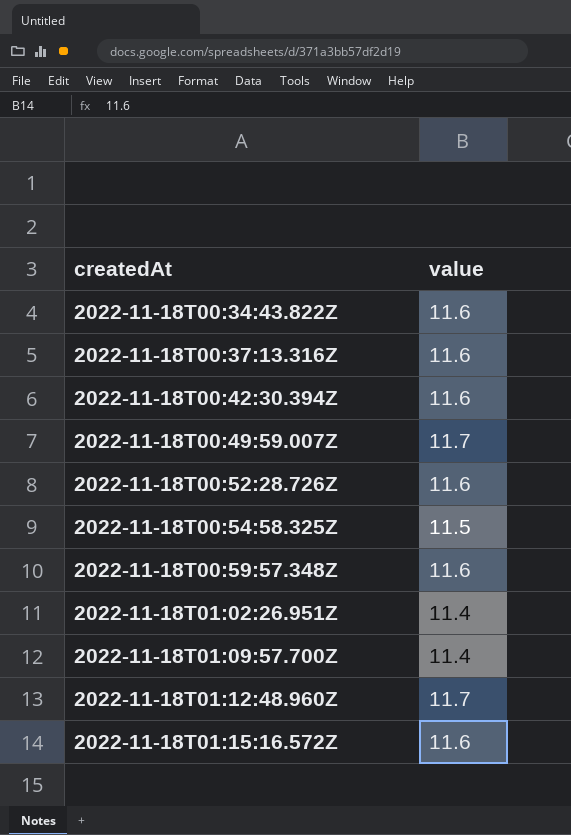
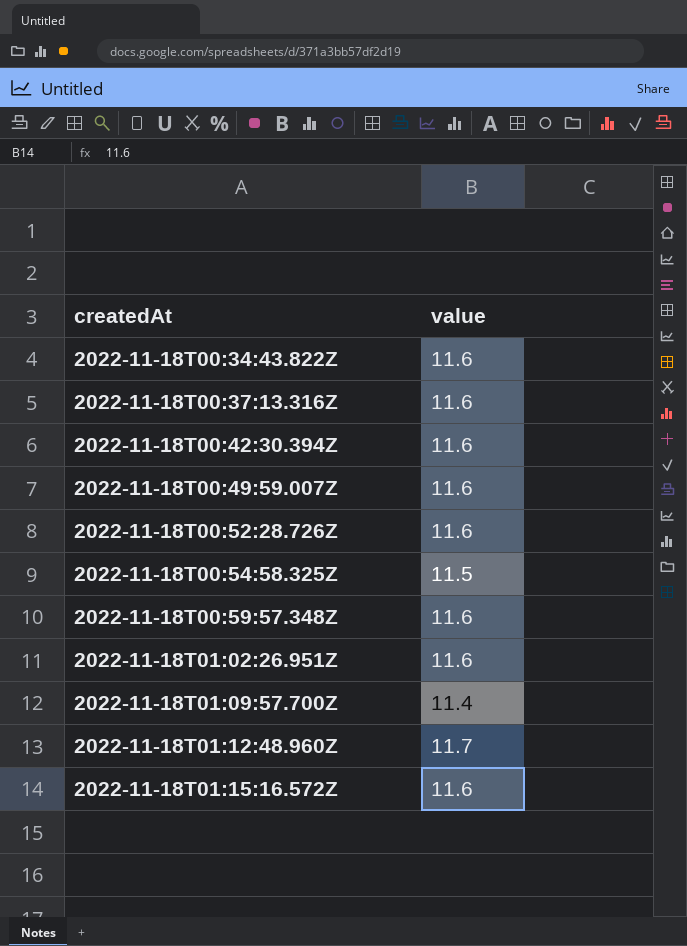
2022-11-18T00:49:59.007Z | value: 11.7 -> 11.6
2022-11-18T01:02:26.951Z | value: 11.4 -> 11.6

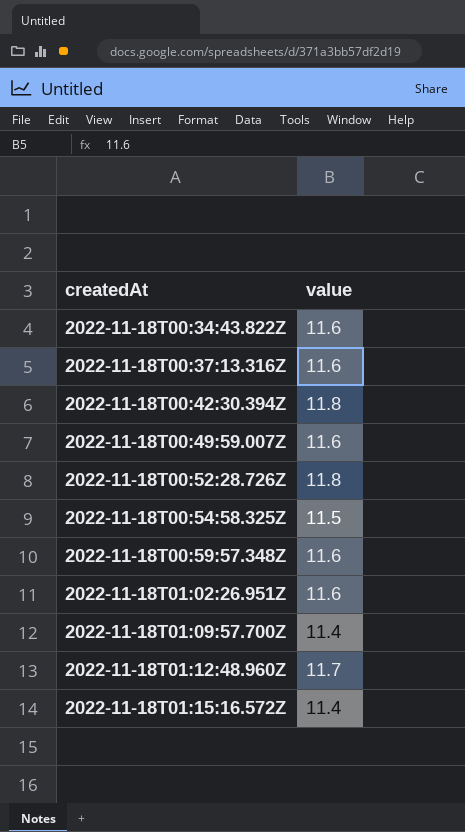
2022-11-18T00:42:30.394Z | value: 11.6 -> 11.8
2022-11-18T00:52:28.726Z | value: 11.6 -> 11.8
2022-11-18T01:15:16.572Z | value: 11.6 -> 11.4

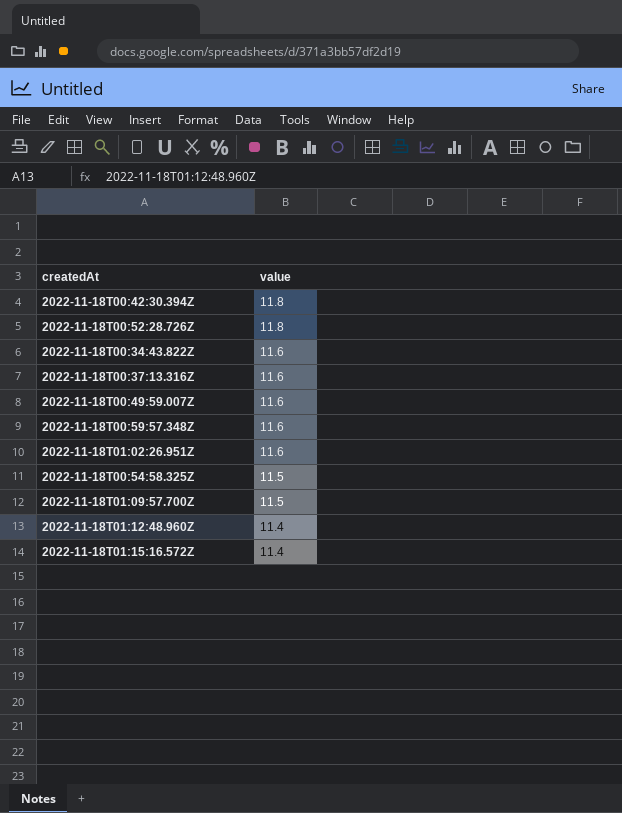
row order: createdAt ascending -> value descending
2022-11-18T01:09:57.700Z | value: 11.4 -> 11.5
2022-11-18T01:12:48.960Z | value: 11.7 -> 11.4

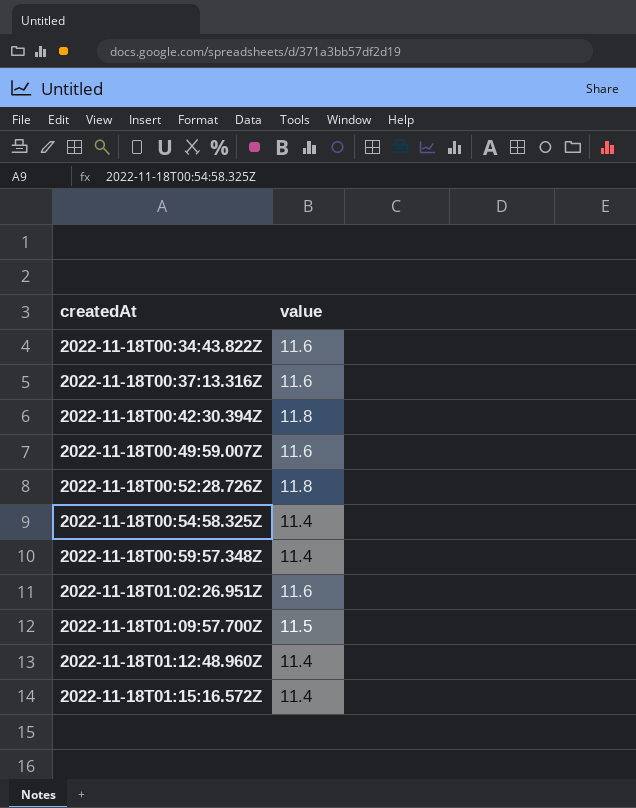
row order: value descending -> createdAt ascending
2022-11-18T00:54:58.325Z | value: 11.5 -> 11.4
2022-11-18T00:59:57.348Z | value: 11.6 -> 11.4

